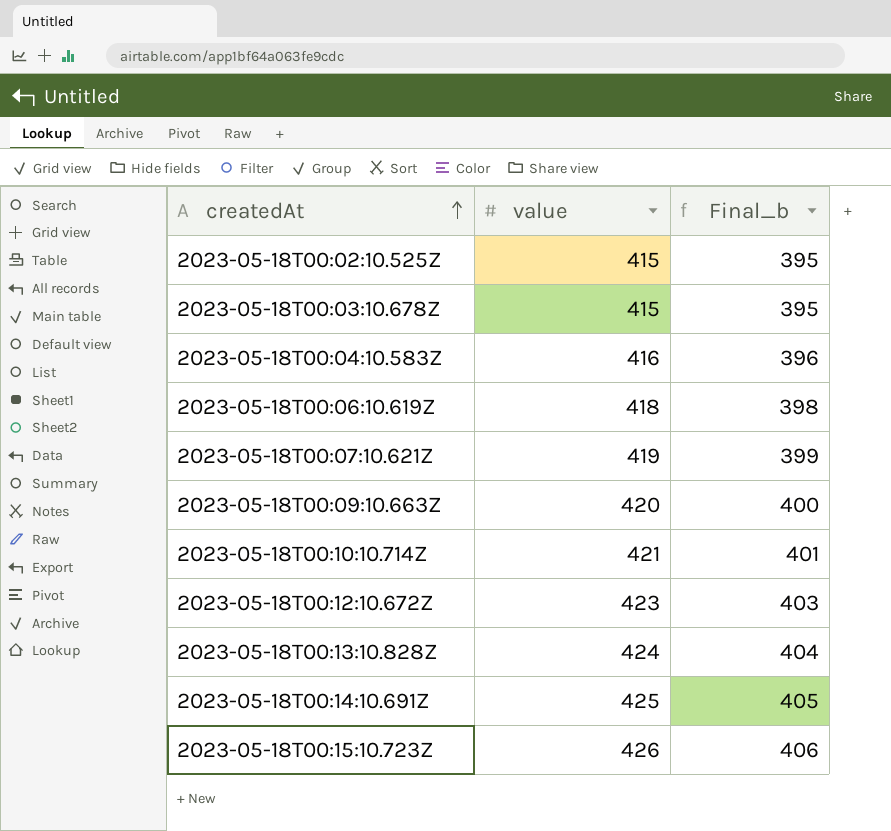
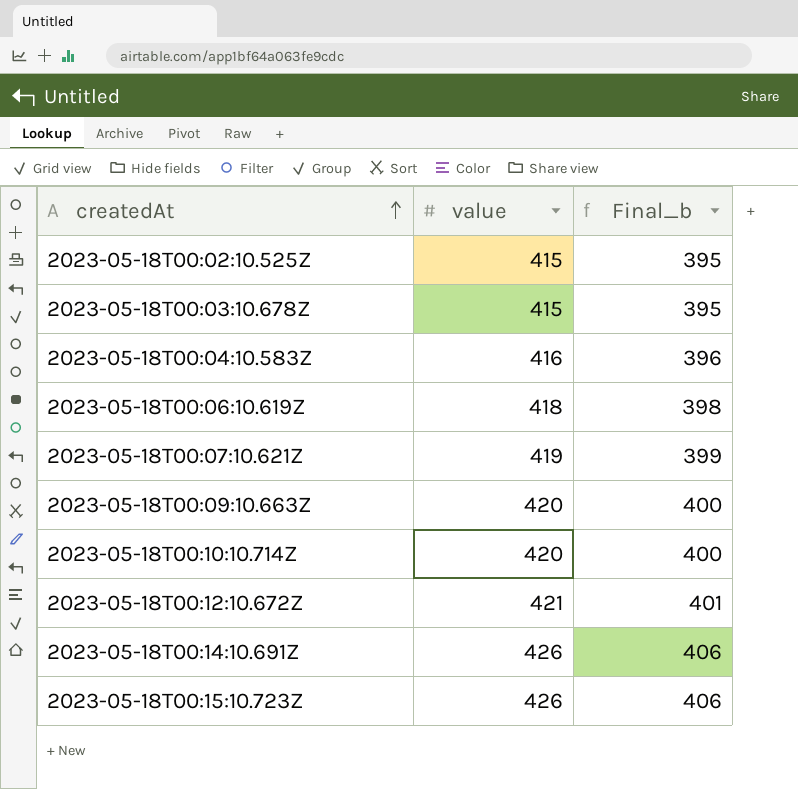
row 2023-05-18T00:13:10.828Z: 424 | 404 -> none
2023-05-18T00:10:10.714Z | value: 421 -> 420
2023-05-18T00:10:10.714Z | Final_b: 401 -> 400
2023-05-18T00:12:10.672Z | value: 423 -> 421
2023-05-18T00:12:10.672Z | Final_b: 403 -> 401
2023-05-18T00:14:10.691Z | value: 425 -> 426
2023-05-18T00:14:10.691Z | Final_b: 405 -> 406

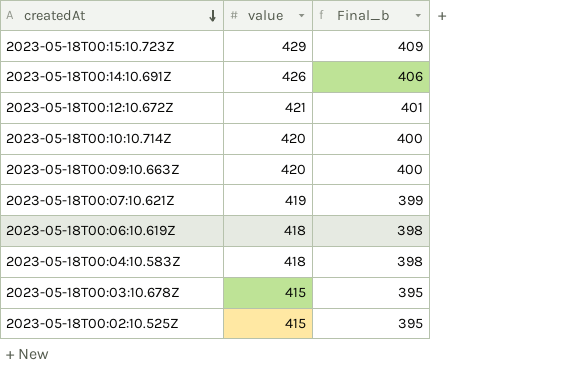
row order: createdAt ascending -> createdAt descending
2023-05-18T00:15:10.723Z | value: 426 -> 429
2023-05-18T00:15:10.723Z | Final_b: 406 -> 409
2023-05-18T00:04:10.583Z | value: 416 -> 418
2023-05-18T00:04:10.583Z | Final_b: 396 -> 398

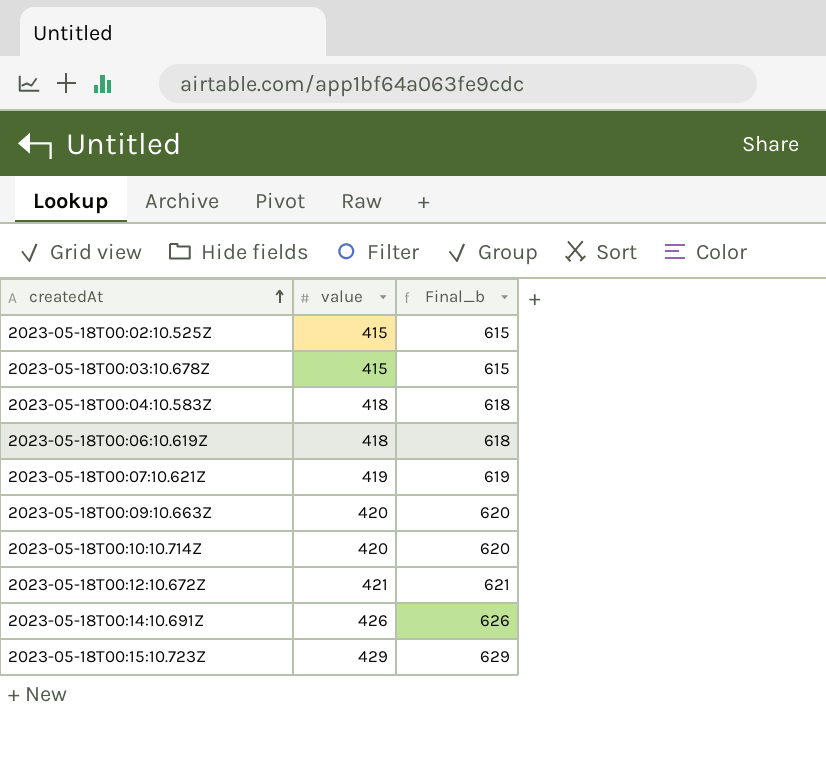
row order: createdAt descending -> createdAt ascending
column Final_b | formula: [value] - 20 -> [value] + 200

